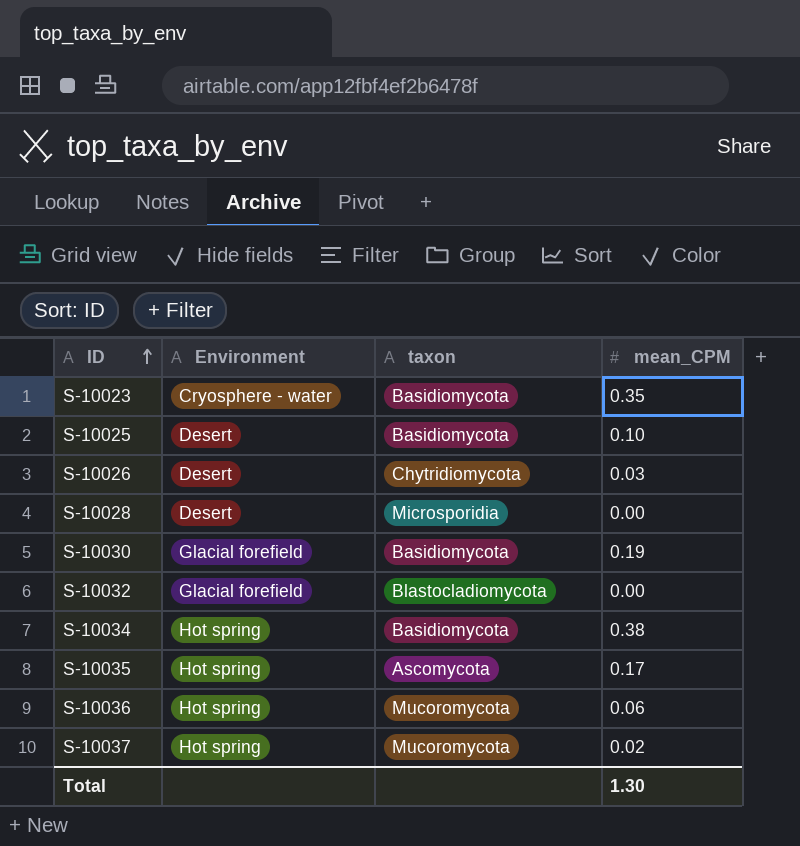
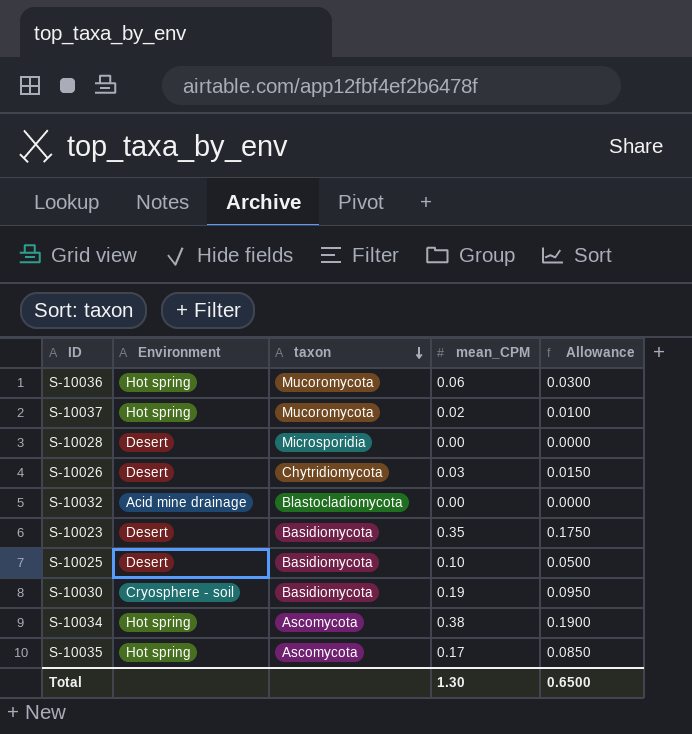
row order: ID ascending -> taxon descending
column Allowance | formula: none -> [mean_CPM] * 0.5
S-10032 | Environment: Glacial forefield -> Acid mine drainage
S-10023 | Environment: Cryosphere - water -> Desert
S-10030 | Environment: Glacial forefield -> Cryosphere - soil
S-10034 | taxon: Basidiomycota -> Ascomycota

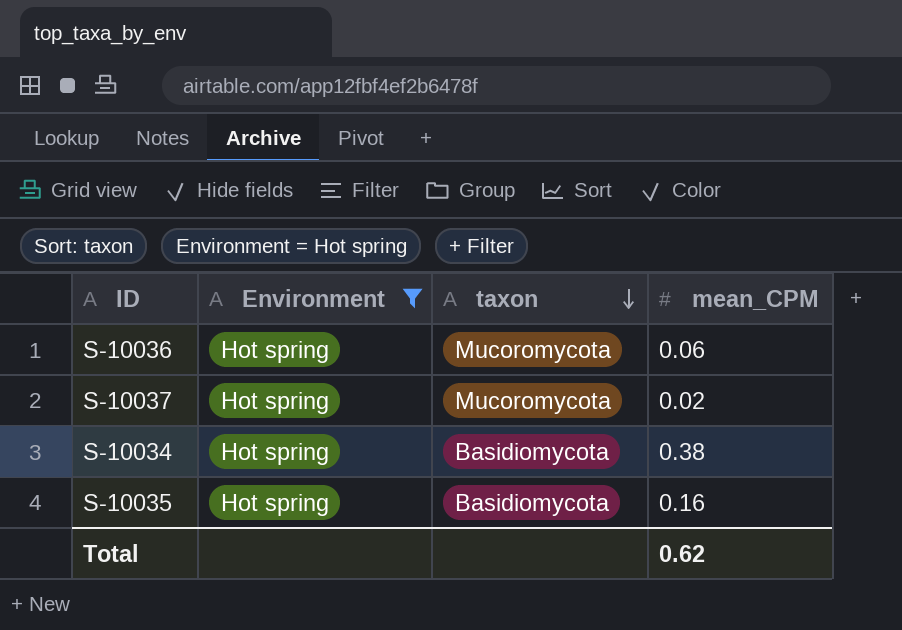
filter: none -> Environment = Hot spring
column Allowance | formula: [mean_CPM] * 0.5 -> none
S-10034 | taxon: Ascomycota -> Basidiomycota
S-10035 | taxon: Ascomycota -> Basidiomycota
S-10035 | mean_CPM: 0.17 -> 0.16
Total | mean_CPM: 1.30 -> 0.62

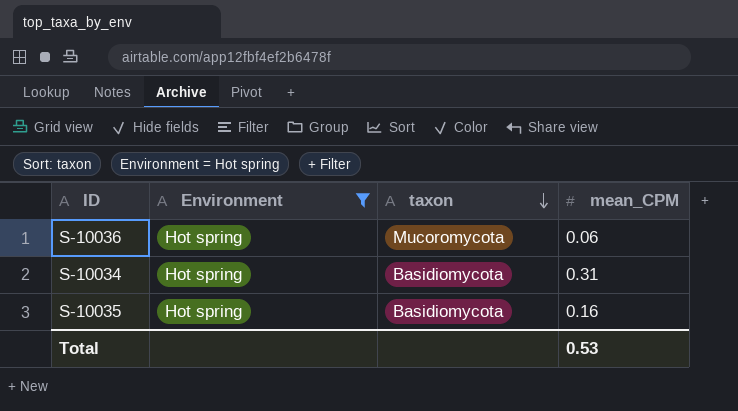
row S-10037: Hot spring | Mucoromycota | 0.02 -> none
S-10034 | mean_CPM: 0.38 -> 0.31
Total | mean_CPM: 0.62 -> 0.53

